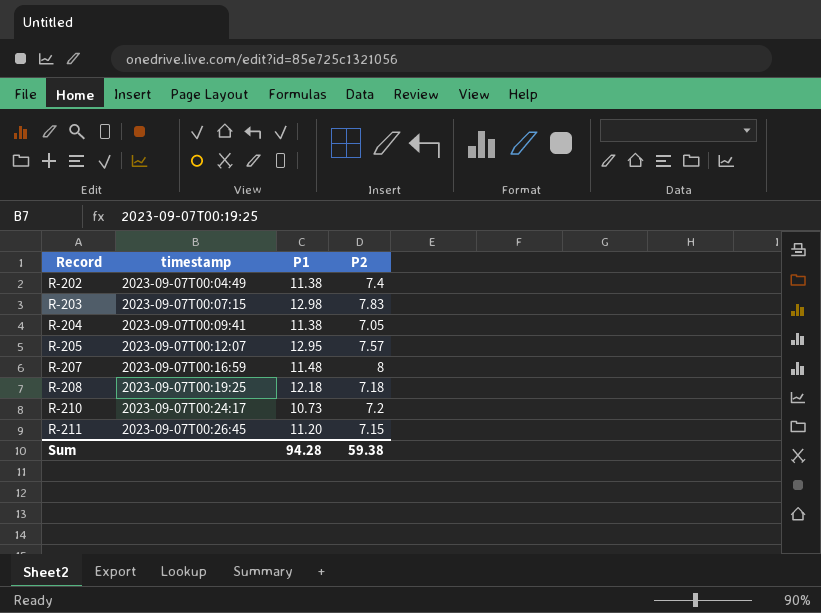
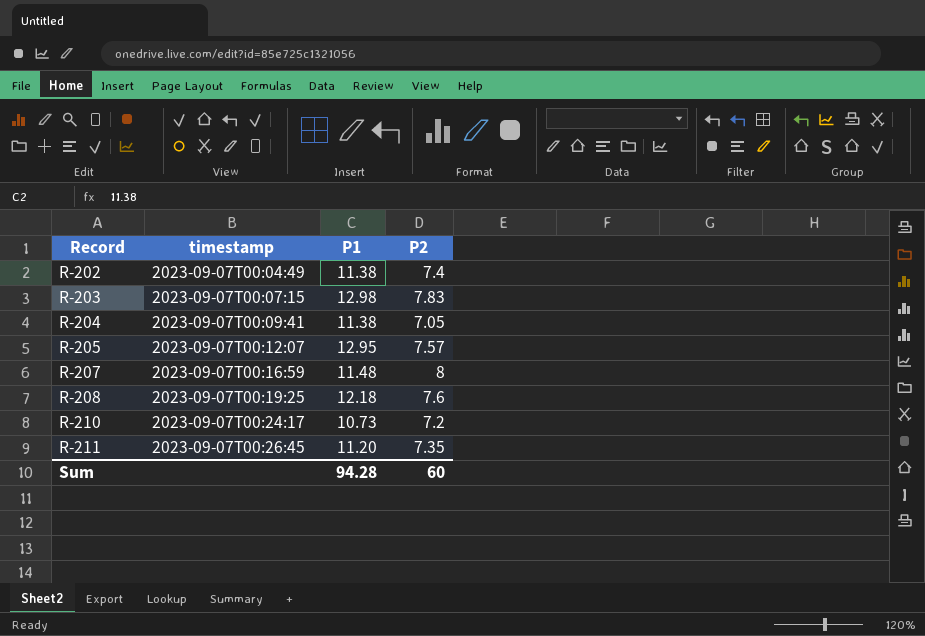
R-208 | P2: 7.18 -> 7.6
R-211 | P2: 7.15 -> 7.35
Sum | P2: 59.38 -> 60

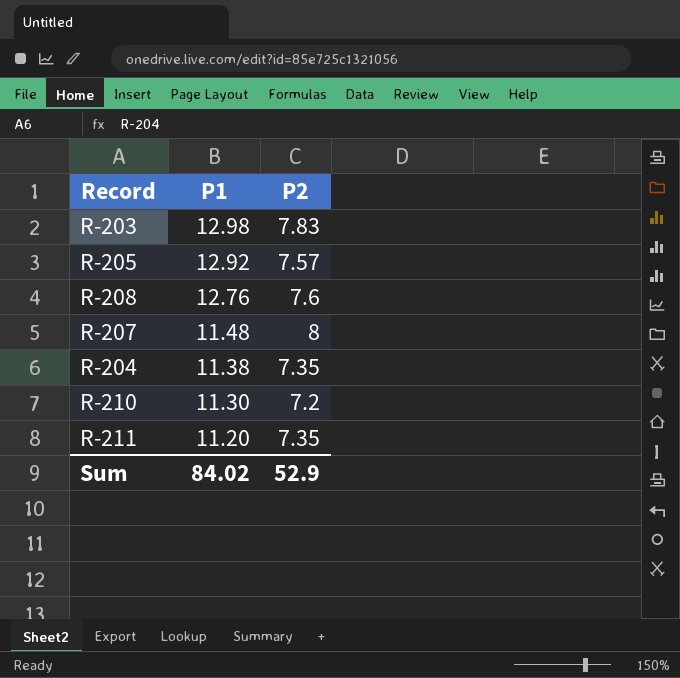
row order: Record ascending -> P1 descending
column timestamp | position: 2 -> none
row R-202: 2023-09-07T00:04:49 | 11.38 | 7.4 -> none
R-205 | P1: 12.95 -> 12.92
R-208 | P1: 12.18 -> 12.76
R-204 | P2: 7.05 -> 7.35
R-210 | P1: 10.73 -> 11.30
Sum | P1: 94.28 -> 84.02
Sum | P2: 60 -> 52.9

